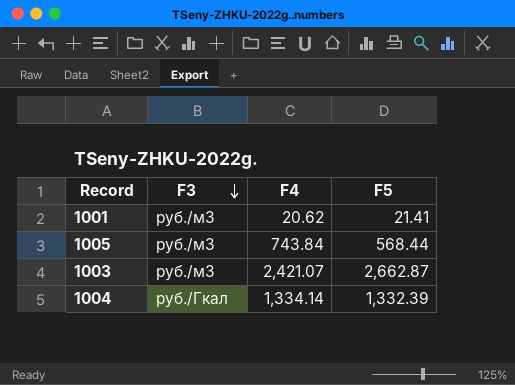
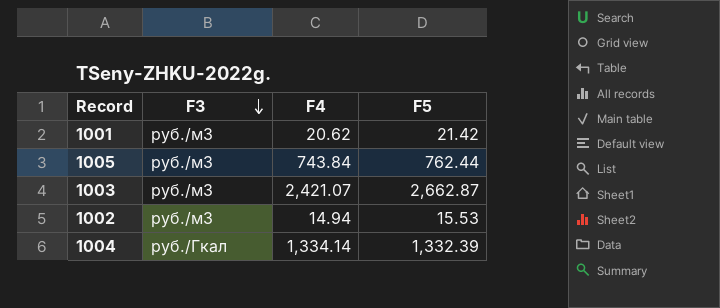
1001 | F5: 21.41 -> 21.42
1005 | F5: 568.44 -> 762.44
row 1002: none -> руб./м3 | 14.94 | 15.53

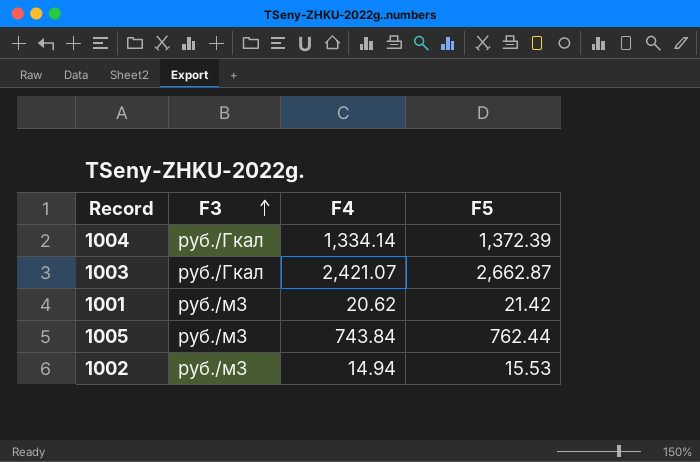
row order: F3 descending -> F3 ascending
1004 | F5: 1,332.39 -> 1,372.39
1003 | F3: руб./м3 -> руб./Гкал

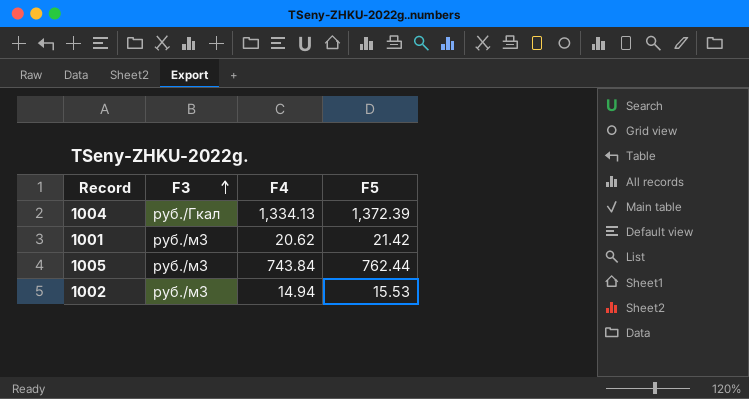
row 1003: руб./Гкал | 2,421.07 | 2,662.87 -> none
1004 | F4: 1,334.14 -> 1,334.13

